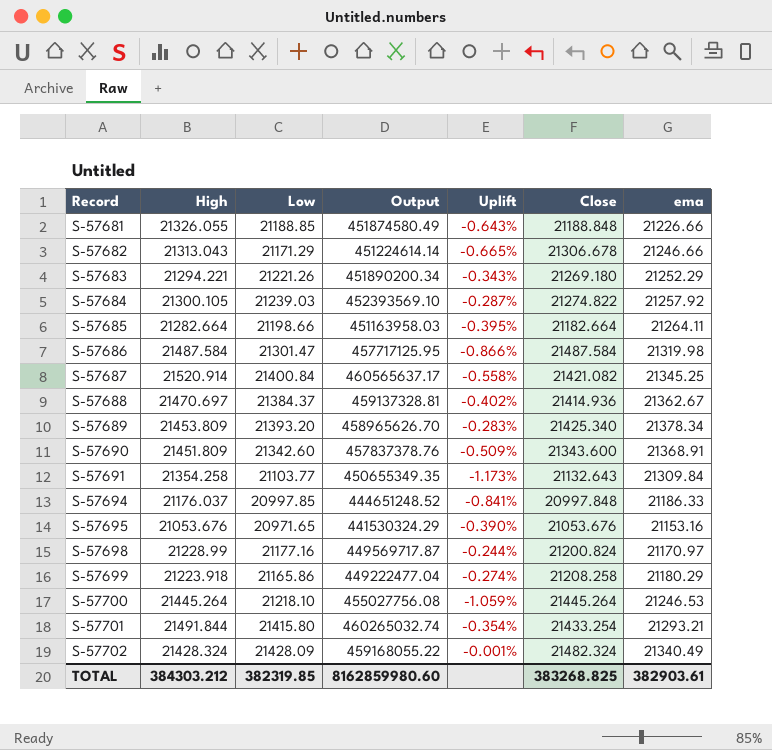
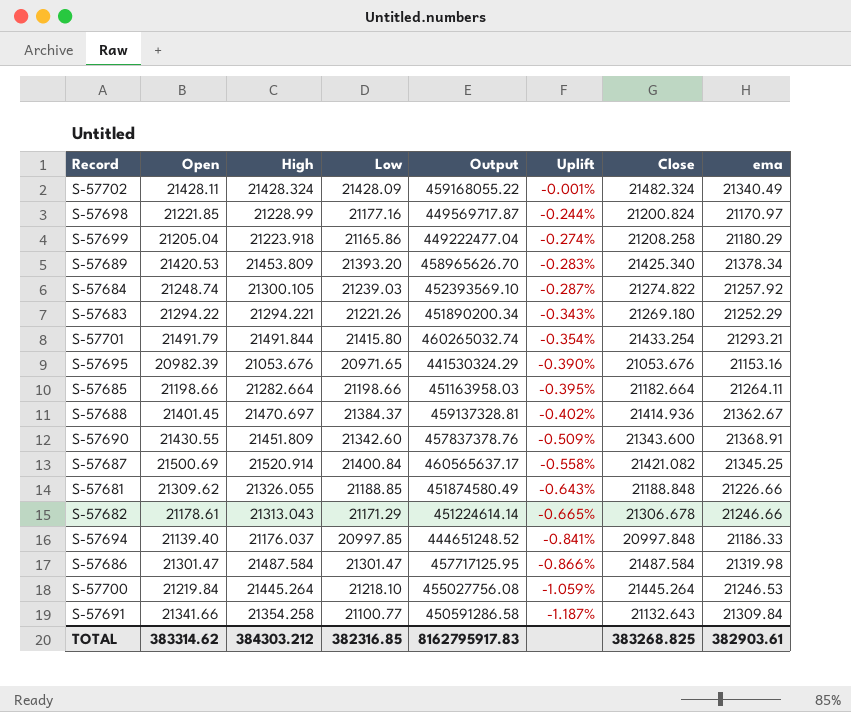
row order: Record ascending -> Uplift descending
column Open | position: none -> 2
S-57691 | Low: 21103.77 -> 21100.77
S-57691 | Output: 450655349.35 -> 450591286.58
S-57691 | Uplift: -1.173% -> -1.187%
TOTAL | Low: 382319.85 -> 382316.85
TOTAL | Output: 8162859980.60 -> 8162795917.83

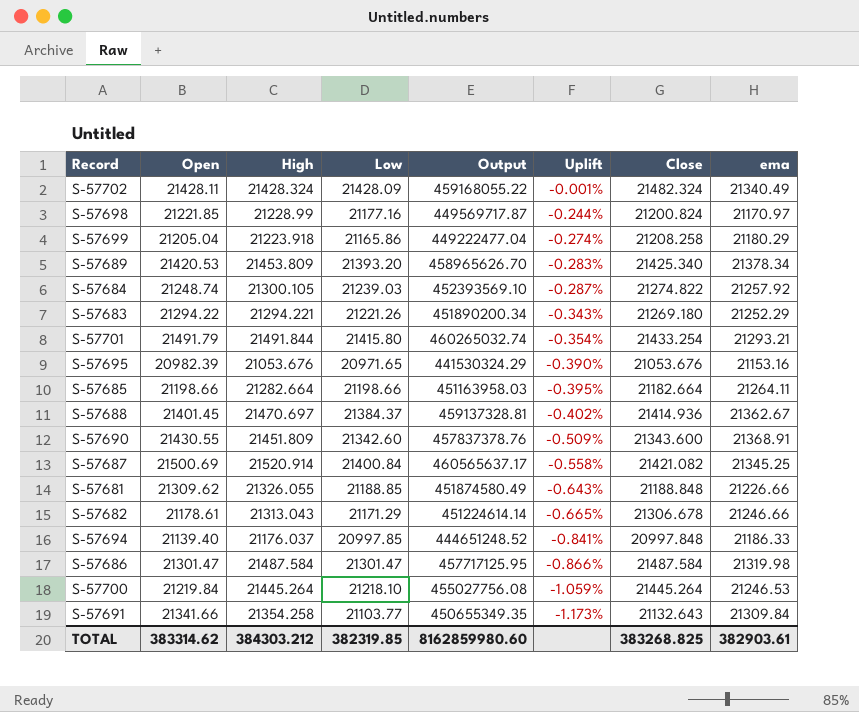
S-57691 | Low: 21100.77 -> 21103.77
S-57691 | Output: 450591286.58 -> 450655349.35
S-57691 | Uplift: -1.187% -> -1.173%
TOTAL | Low: 382316.85 -> 382319.85
TOTAL | Output: 8162795917.83 -> 8162859980.60

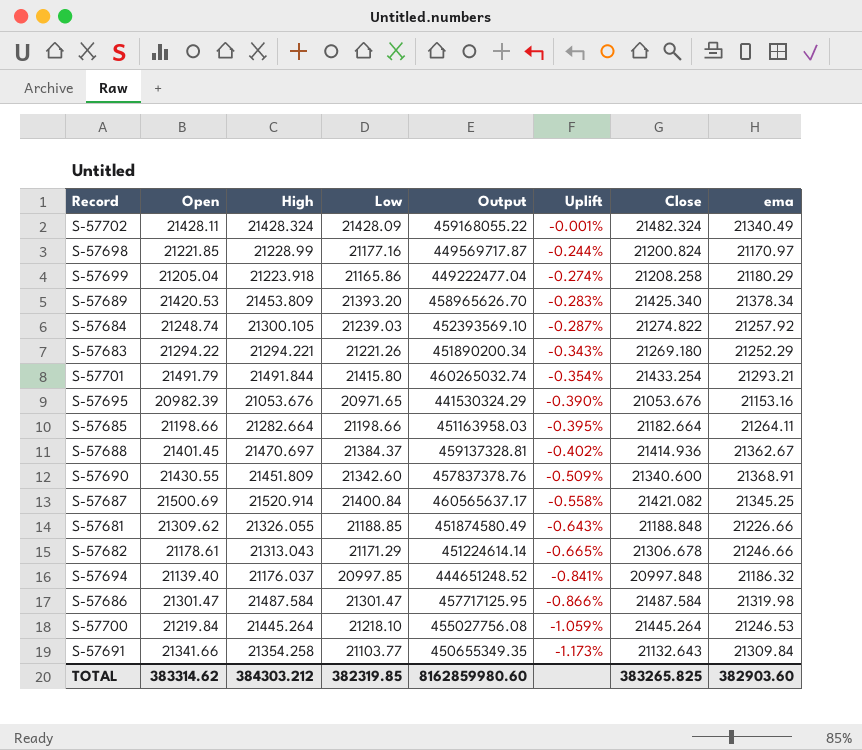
S-57690 | Close: 21343.600 -> 21340.600
S-57694 | ema: 21186.33 -> 21186.32
TOTAL | Close: 383268.825 -> 383265.825
TOTAL | ema: 382903.61 -> 382903.60

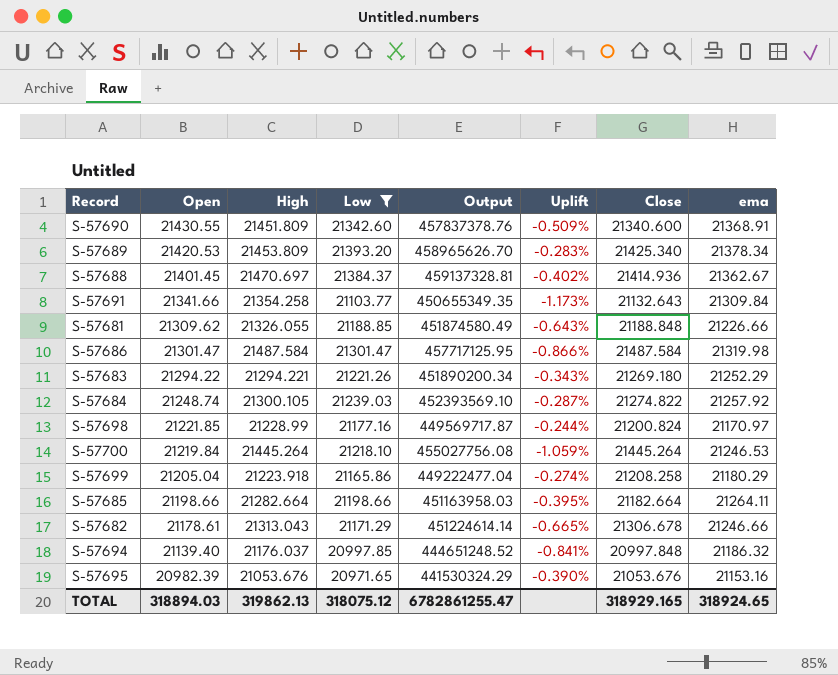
filter: none -> Low <= 21393.20
row order: Uplift descending -> Open descending
TOTAL | Open: 383314.62 -> 318894.03
TOTAL | High: 384303.212 -> 319862.13
TOTAL | Low: 382319.85 -> 318075.12
TOTAL | Output: 8162859980.60 -> 6782861255.47
TOTAL | Close: 383265.825 -> 318929.165
TOTAL | ema: 382903.60 -> 318924.65

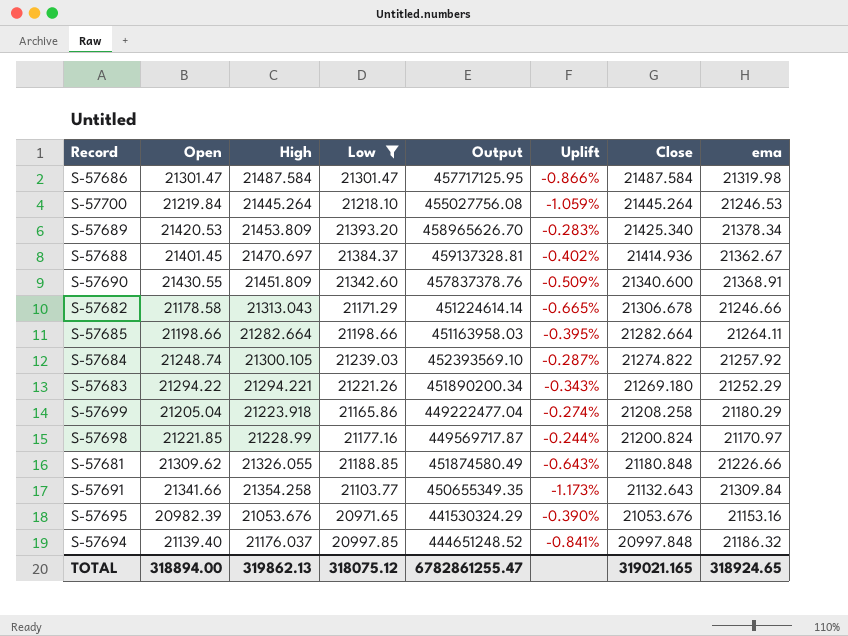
row order: Open descending -> Close descending
S-57682 | Open: 21178.61 -> 21178.58
S-57685 | Close: 21182.664 -> 21282.664
S-57681 | Close: 21188.848 -> 21180.848
TOTAL | Open: 318894.03 -> 318894.00
TOTAL | Close: 318929.165 -> 319021.165

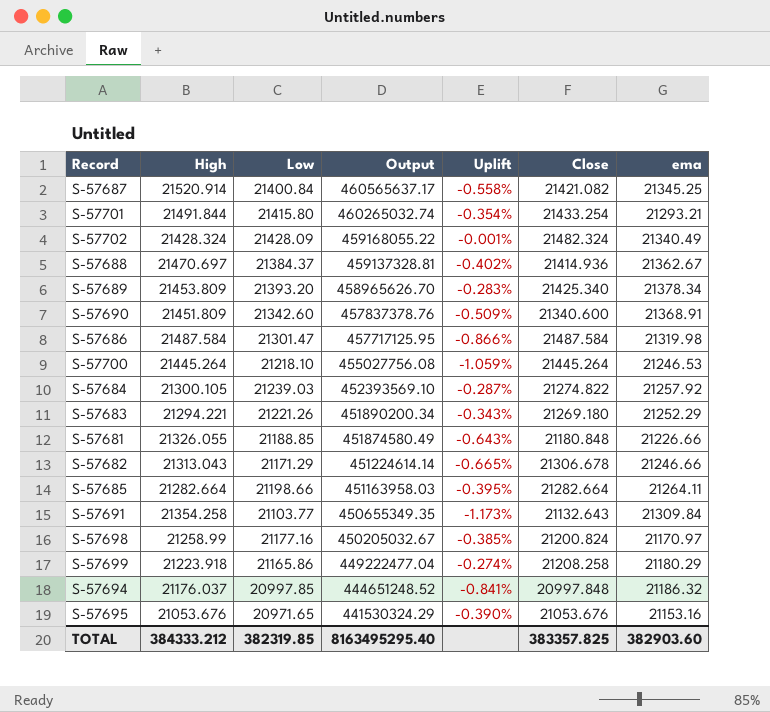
filter: Low <= 21393.20 -> none
row order: Close descending -> Output descending
column Open | position: 2 -> none
S-57698 | High: 21228.99 -> 21258.99
S-57698 | Output: 449569717.87 -> 450205032.67
S-57698 | Uplift: -0.244% -> -0.385%
TOTAL | High: 319862.13 -> 384333.212
TOTAL | Low: 318075.12 -> 382319.85
TOTAL | Output: 6782861255.47 -> 8163495295.40
TOTAL | Close: 319021.165 -> 383357.825
TOTAL | ema: 318924.65 -> 382903.60

